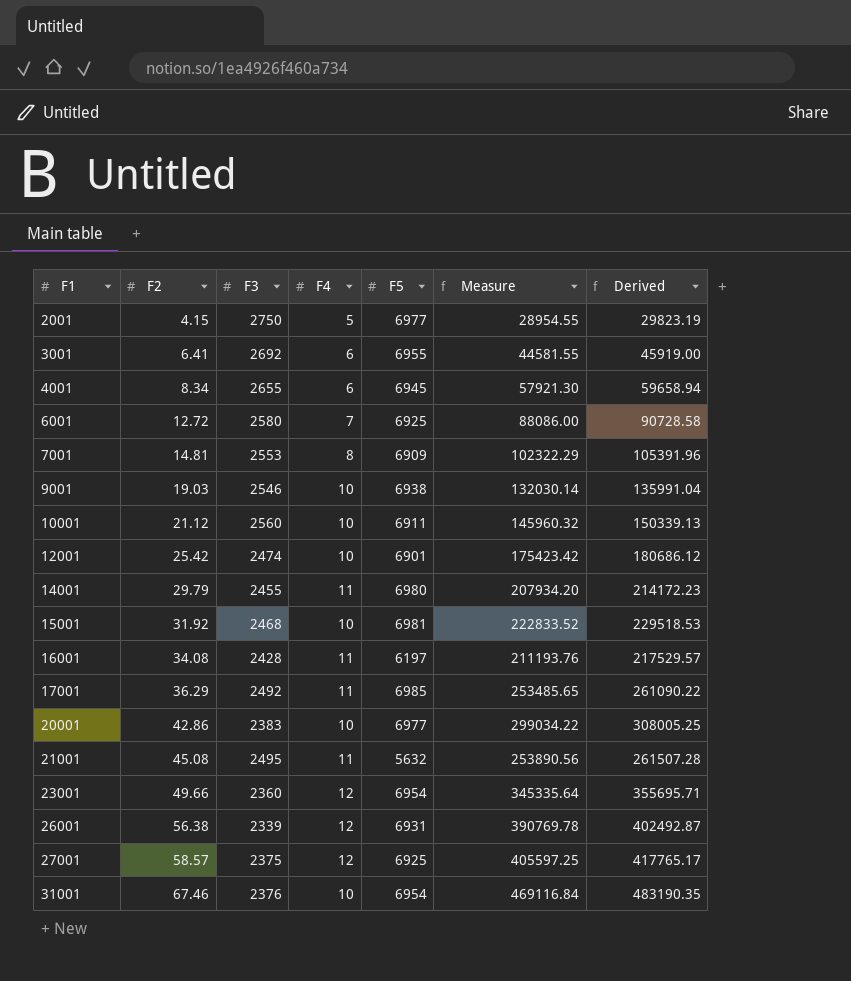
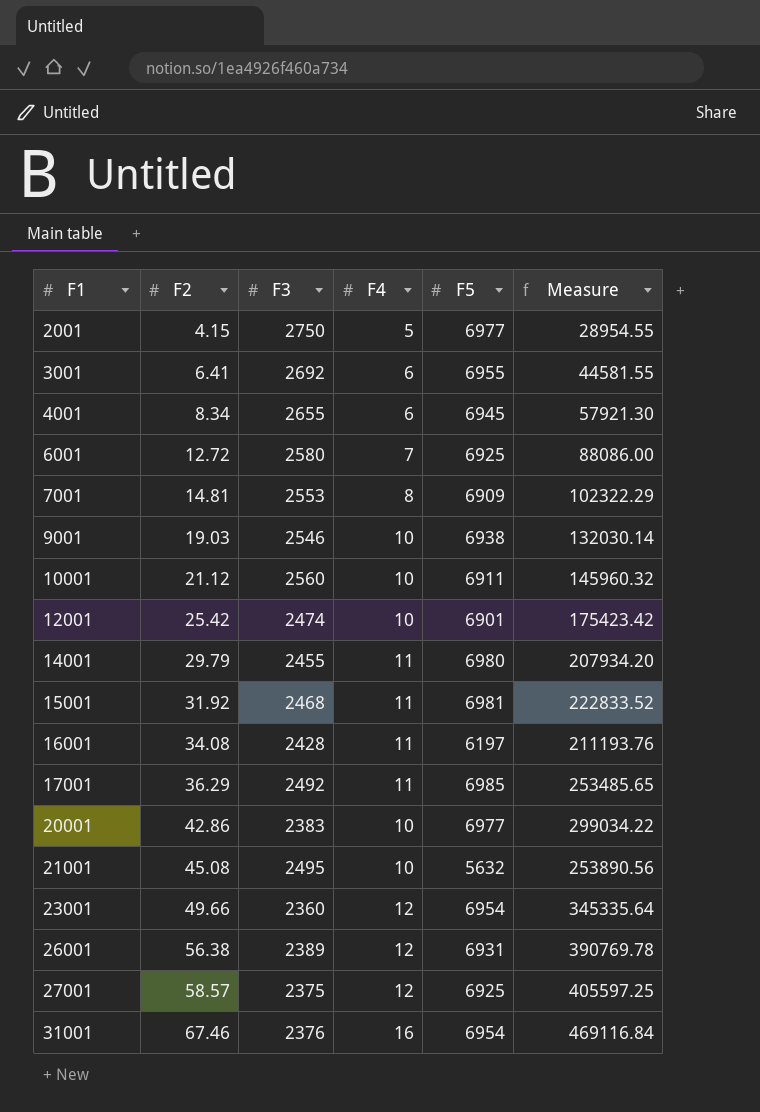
column Derived | formula: [Measure] * 1.03 -> none
15001 | F4: 10 -> 11
21001 | F4: 11 -> 10
26001 | F3: 2339 -> 2389
31001 | F4: 10 -> 16

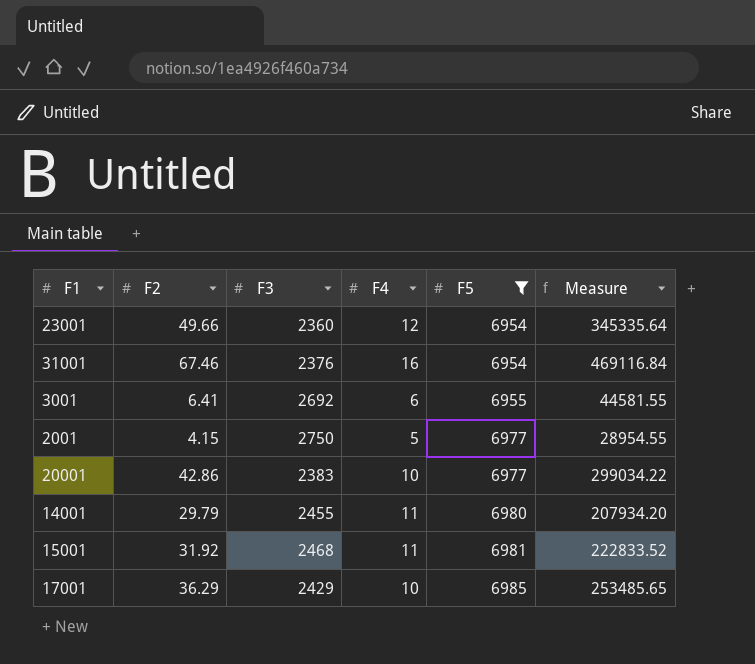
filter: none -> F5 >= 6954
row order: F1 ascending -> F5 ascending
17001 | F3: 2492 -> 2429
17001 | F4: 11 -> 10

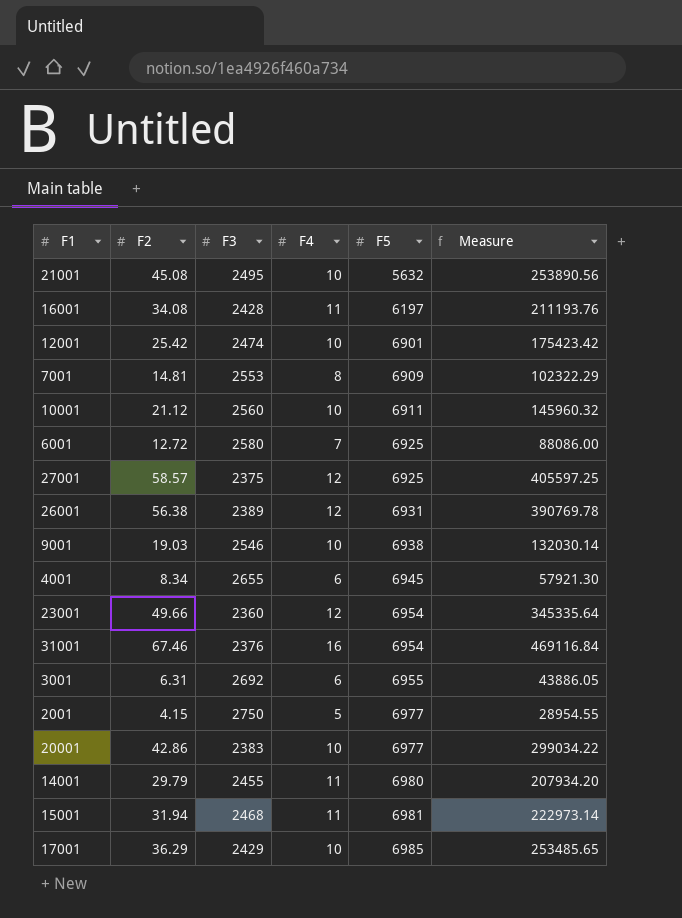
filter: F5 >= 6954 -> none
3001 | F2: 6.41 -> 6.31
3001 | Measure: 44581.55 -> 43886.05
15001 | F2: 31.92 -> 31.94
15001 | Measure: 222833.52 -> 222973.14

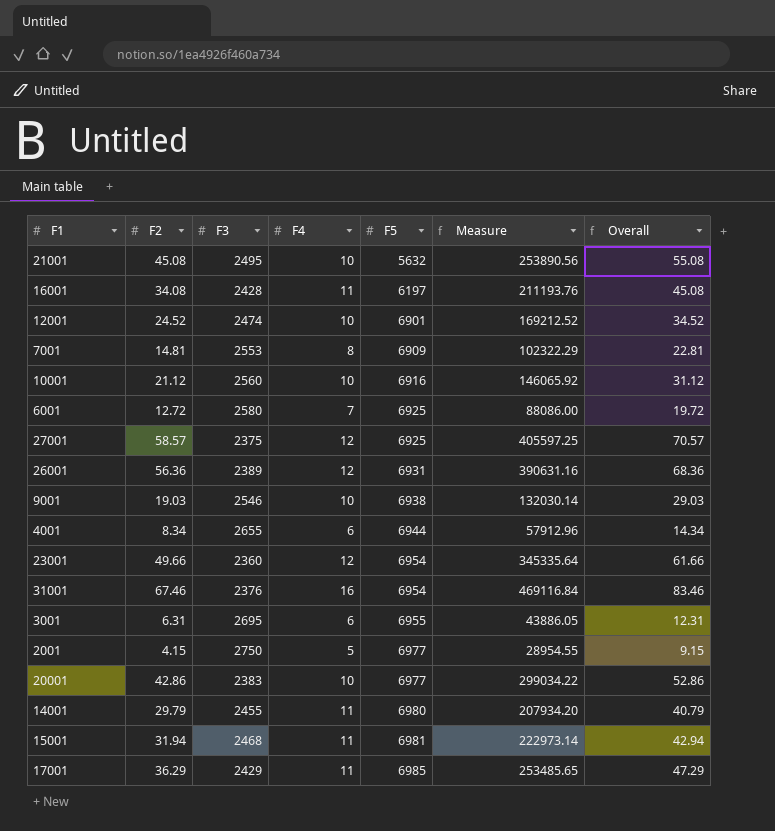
column Overall | formula: none -> [F2] + [F4]
12001 | F2: 25.42 -> 24.52
12001 | Measure: 175423.42 -> 169212.52
10001 | F5: 6911 -> 6916
10001 | Measure: 145960.32 -> 146065.92
26001 | F2: 56.38 -> 56.36
26001 | Measure: 390769.78 -> 390631.16
4001 | F5: 6945 -> 6944
4001 | Measure: 57921.30 -> 57912.96
3001 | F3: 2692 -> 2695
17001 | F4: 10 -> 11

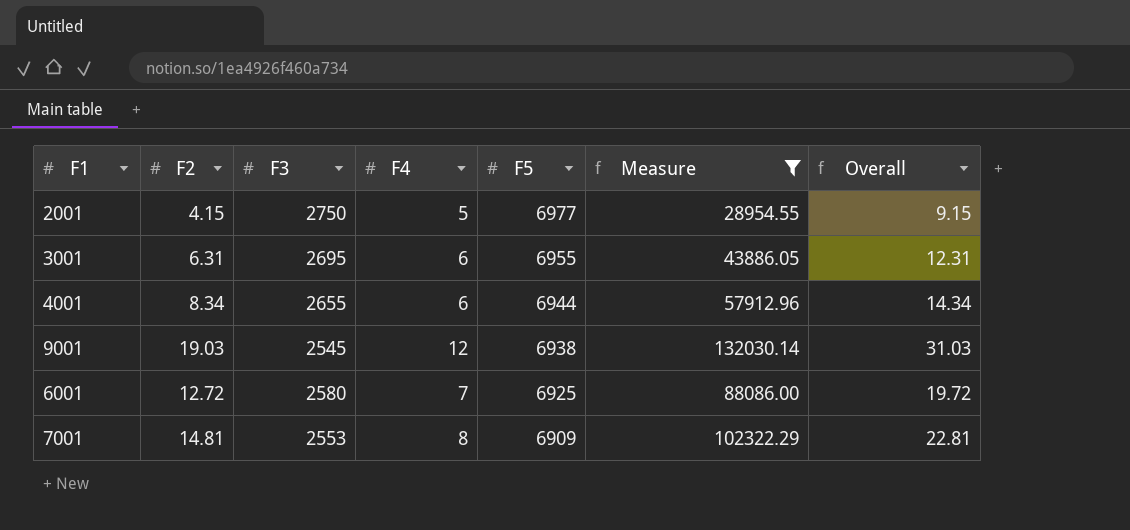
filter: none -> Measure <= 132030.14
row order: F5 ascending -> F5 descending
9001 | F3: 2546 -> 2545
9001 | F4: 10 -> 12
9001 | Overall: 29.03 -> 31.03

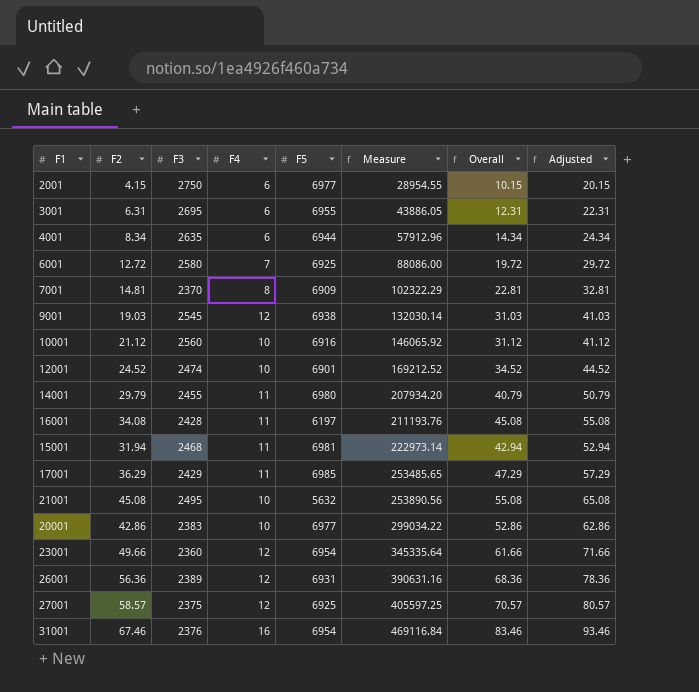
filter: Measure <= 132030.14 -> none
row order: F5 descending -> Measure ascending
column Adjusted | formula: none -> [Overall] + 10
2001 | F4: 5 -> 6
2001 | Overall: 9.15 -> 10.15
4001 | F3: 2655 -> 2635
7001 | F3: 2553 -> 2370

